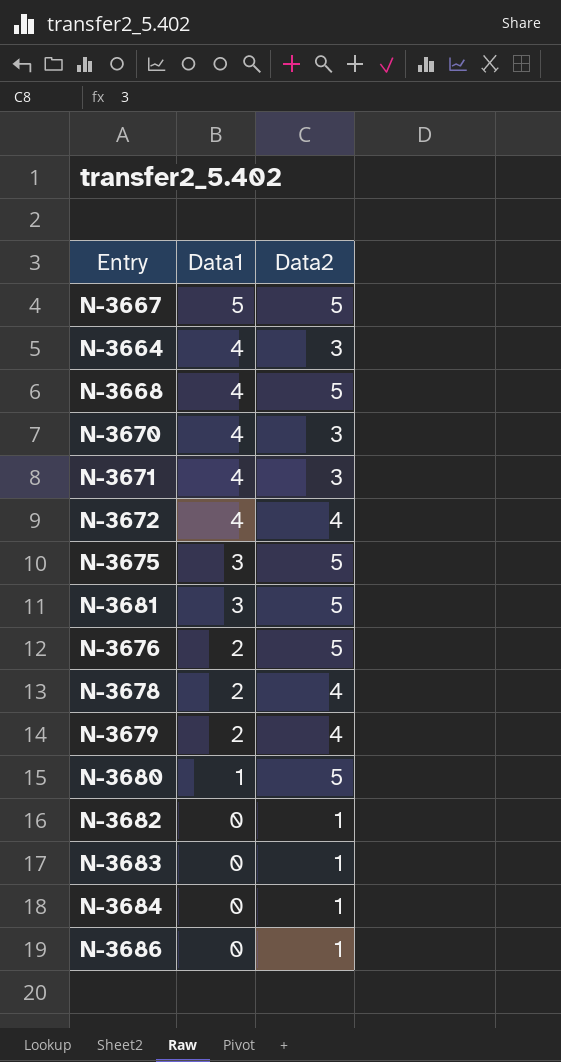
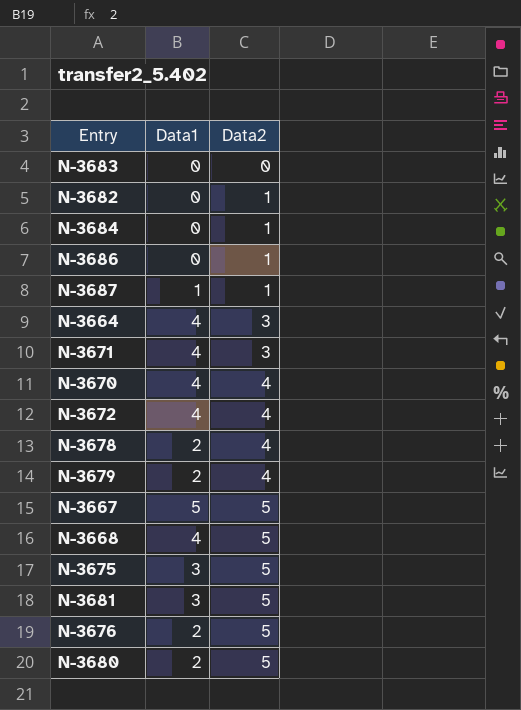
row order: Data1 descending -> Data2 ascending
N-3683 | Data2: 1 -> 0
row N-3687: none -> 1 | 1
N-3670 | Data2: 3 -> 4
N-3680 | Data1: 1 -> 2

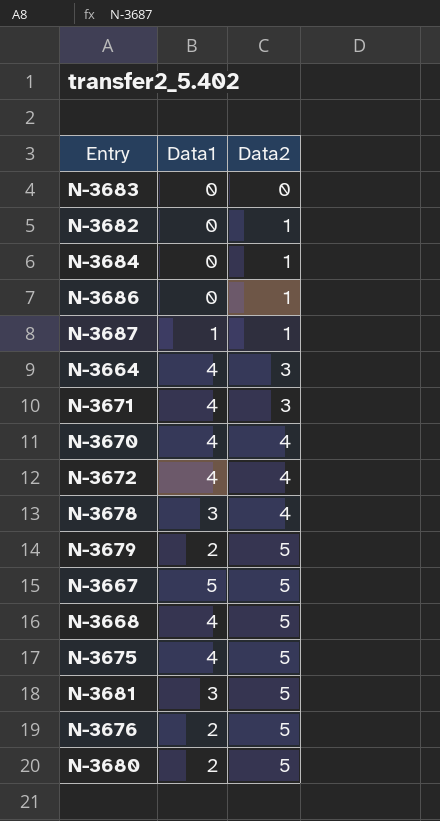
N-3678 | Data1: 2 -> 3
N-3679 | Data2: 4 -> 5
N-3675 | Data1: 3 -> 4

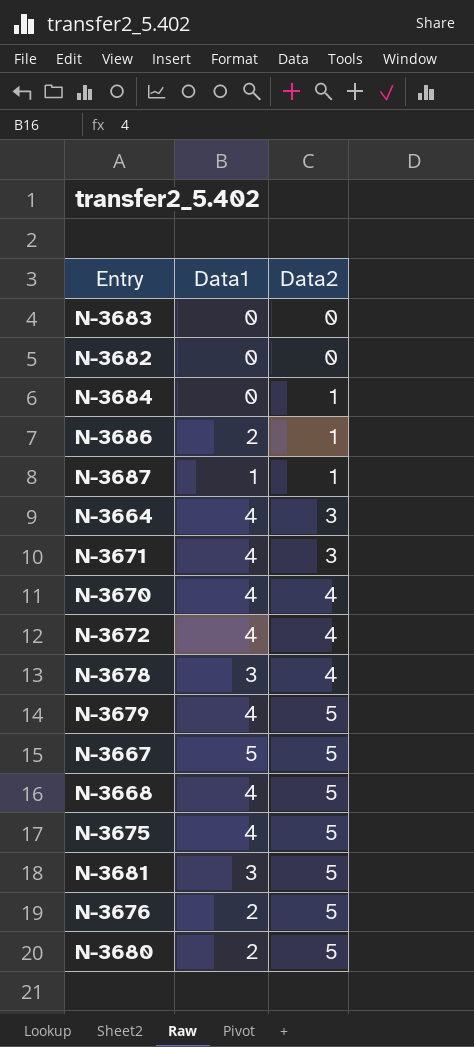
N-3682 | Data2: 1 -> 0
N-3686 | Data1: 0 -> 2
N-3679 | Data1: 2 -> 4

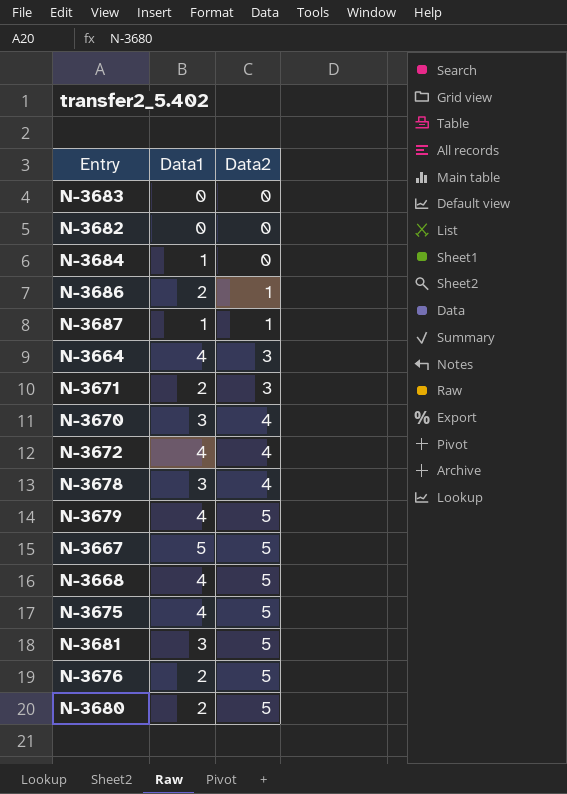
N-3684 | Data1: 0 -> 1
N-3684 | Data2: 1 -> 0
N-3671 | Data1: 4 -> 2
N-3670 | Data1: 4 -> 3

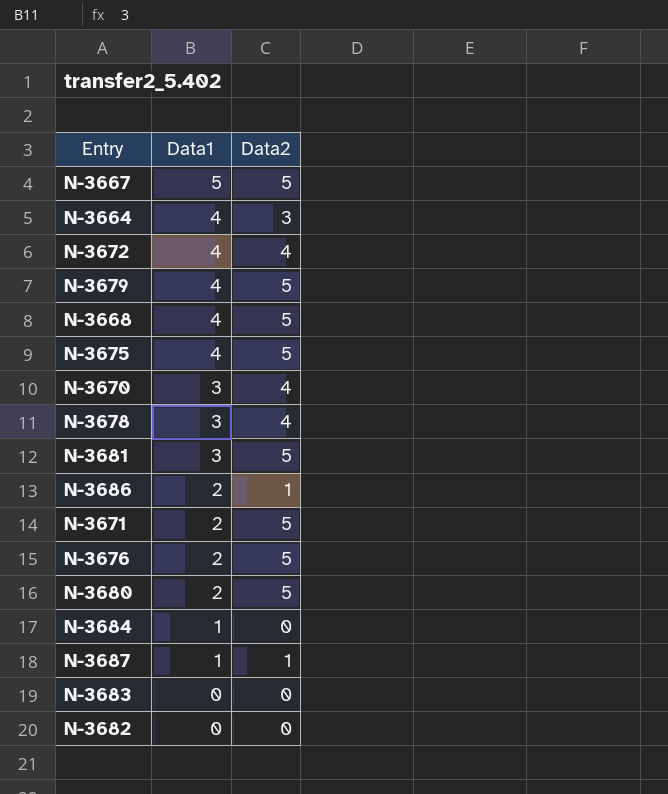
row order: Data2 ascending -> Data1 descending
N-3671 | Data2: 3 -> 5

